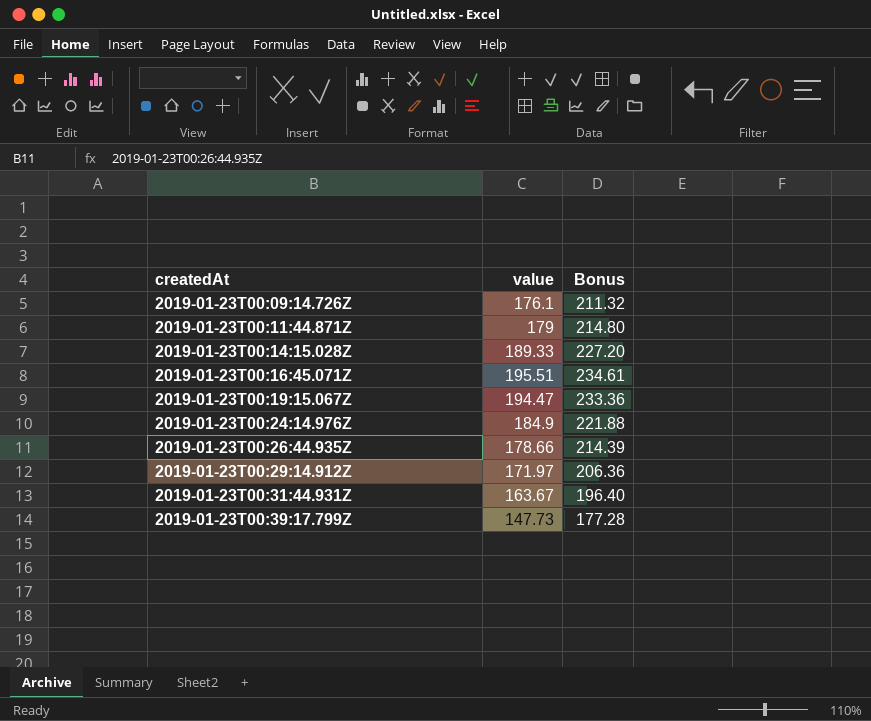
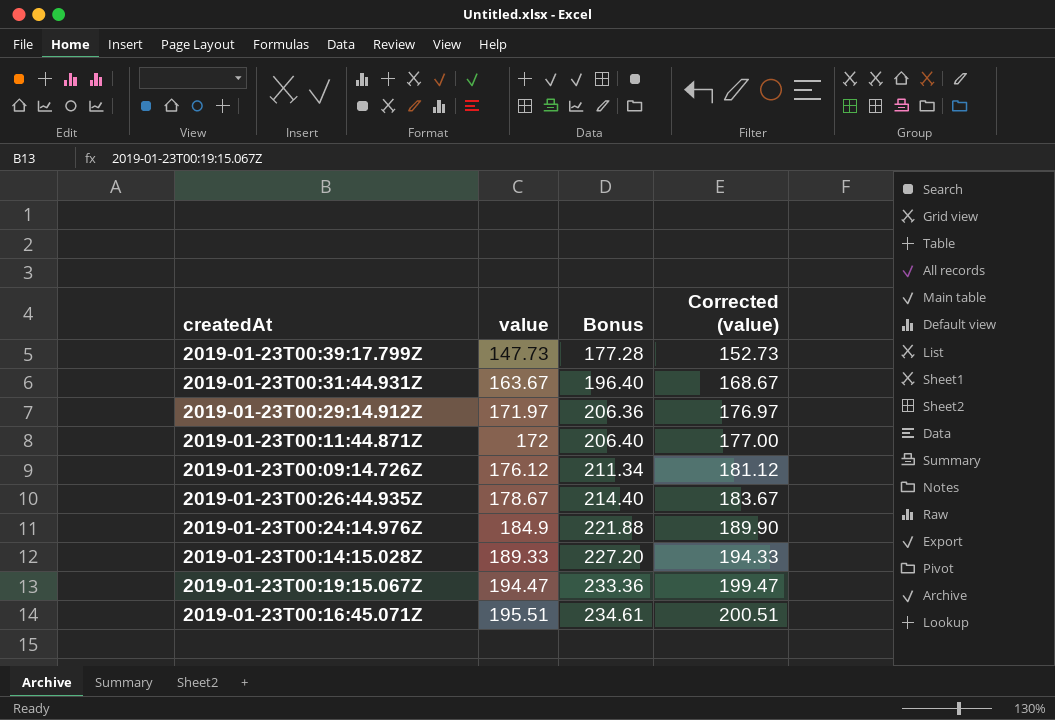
row order: createdAt ascending -> value ascending
column Corrected (value) | formula: none -> [value] + 5
2019-01-23T00:11:44.871Z | value: 179 -> 172
2019-01-23T00:11:44.871Z | Bonus: 214.80 -> 206.40
2019-01-23T00:09:14.726Z | value: 176.1 -> 176.12
2019-01-23T00:09:14.726Z | Bonus: 211.32 -> 211.34
2019-01-23T00:26:44.935Z | value: 178.66 -> 178.67
2019-01-23T00:26:44.935Z | Bonus: 214.39 -> 214.40

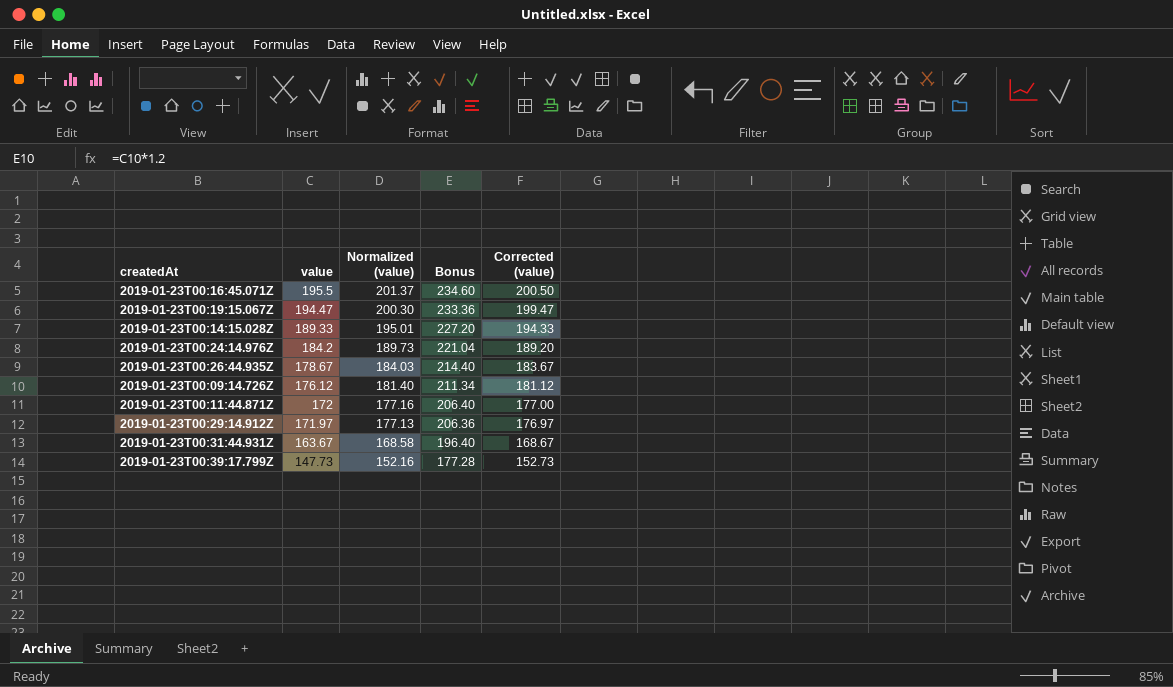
row order: value ascending -> value descending
column Normalized (value) | formula: none -> [value] * 1.03
2019-01-23T00:16:45.071Z | value: 195.51 -> 195.5
2019-01-23T00:16:45.071Z | Bonus: 234.61 -> 234.60
2019-01-23T00:16:45.071Z | Corrected (value): 200.51 -> 200.50
2019-01-23T00:24:14.976Z | value: 184.9 -> 184.2
2019-01-23T00:24:14.976Z | Bonus: 221.88 -> 221.04
2019-01-23T00:24:14.976Z | Corrected (value): 189.90 -> 189.20

